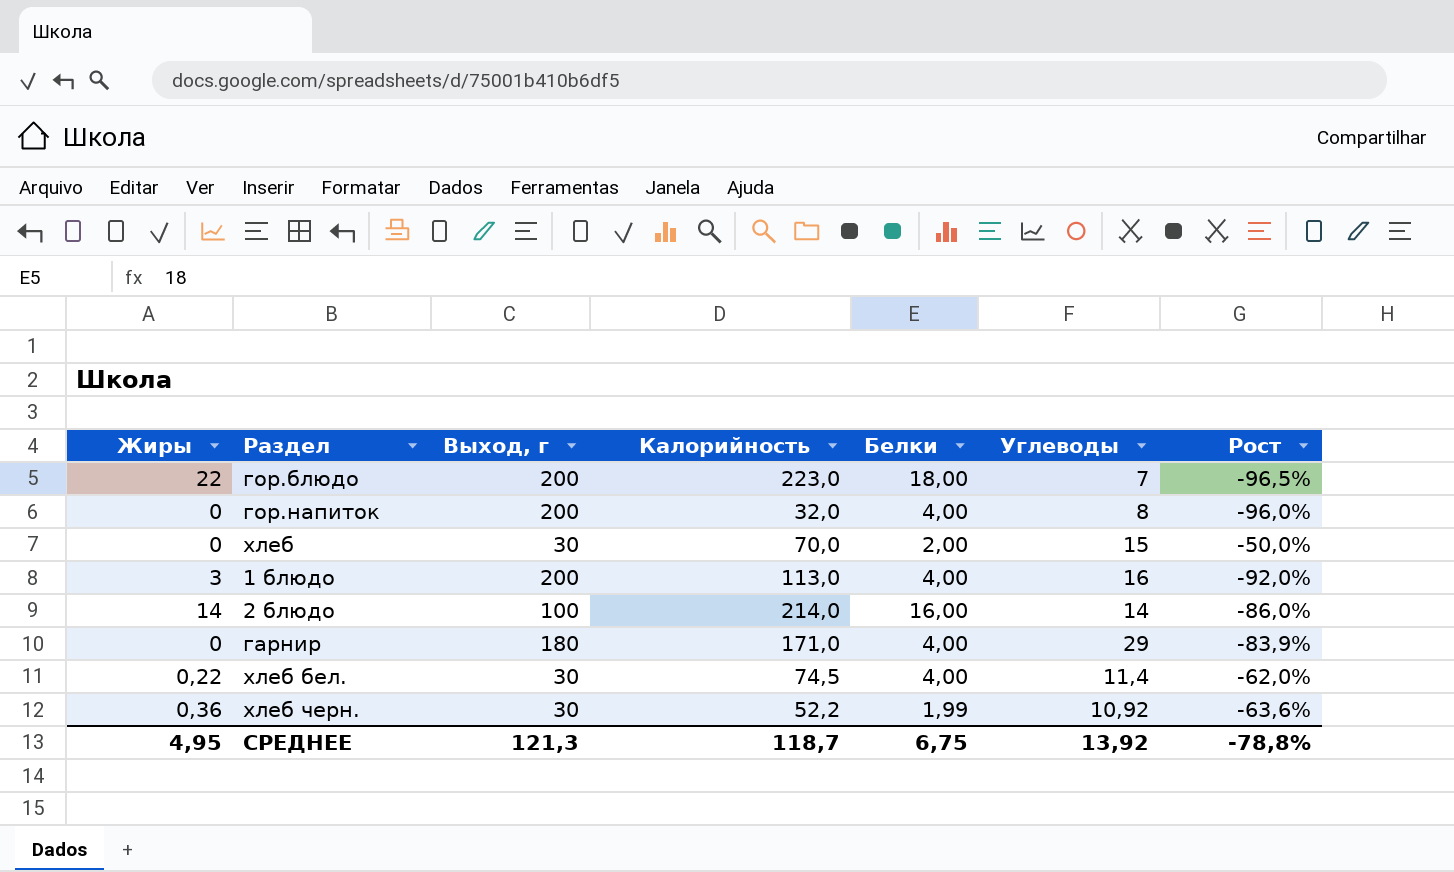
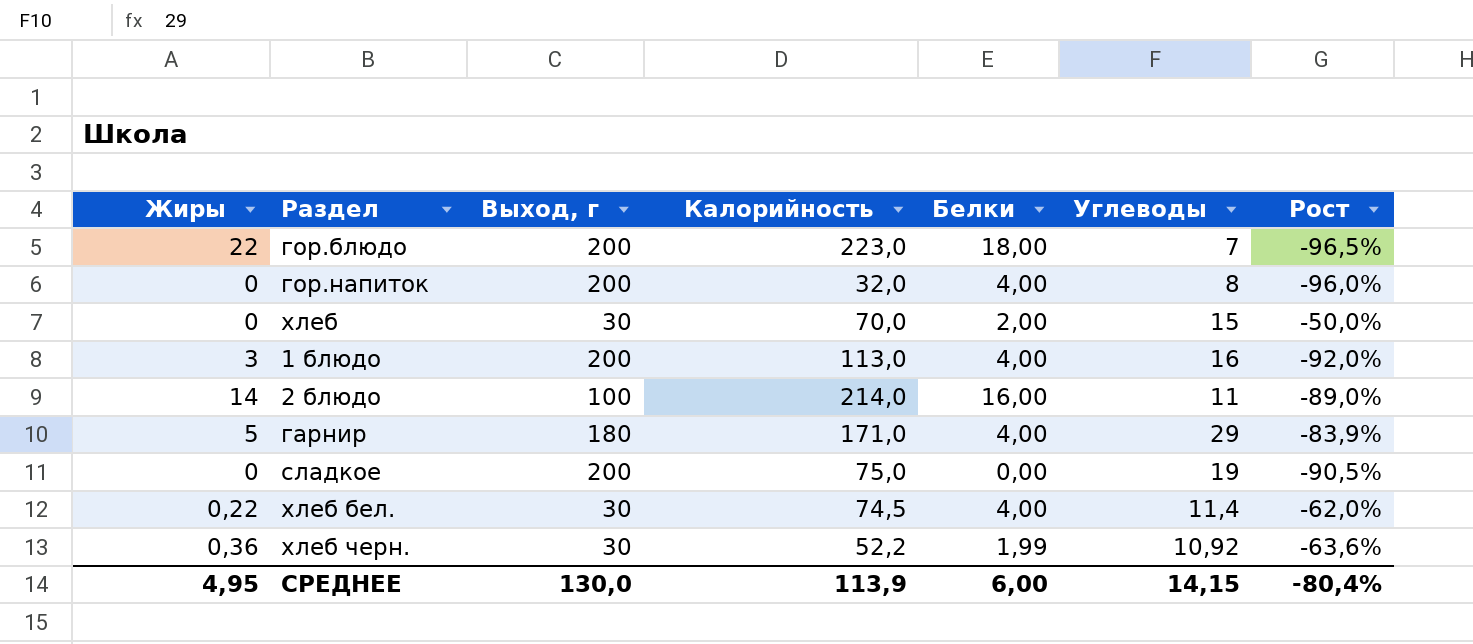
2 блюдо | Углеводы: 14 -> 11
2 блюдо | Рост: -86,0% -> -89,0%
гарнир | Жиры: 0 -> 5
row сладкое: none -> 0 | 200 | 75,0 | 0,00 | 19 | -90,5%
СРЕДНЕЕ | Выход, г: 121,3 -> 130,0
СРЕДНЕЕ | Калорийность: 118,7 -> 113,9
СРЕДНЕЕ | Белки: 6,75 -> 6,00
СРЕДНЕЕ | Углеводы: 13,92 -> 14,15
СРЕДНЕЕ | Рост: -78,8% -> -80,4%

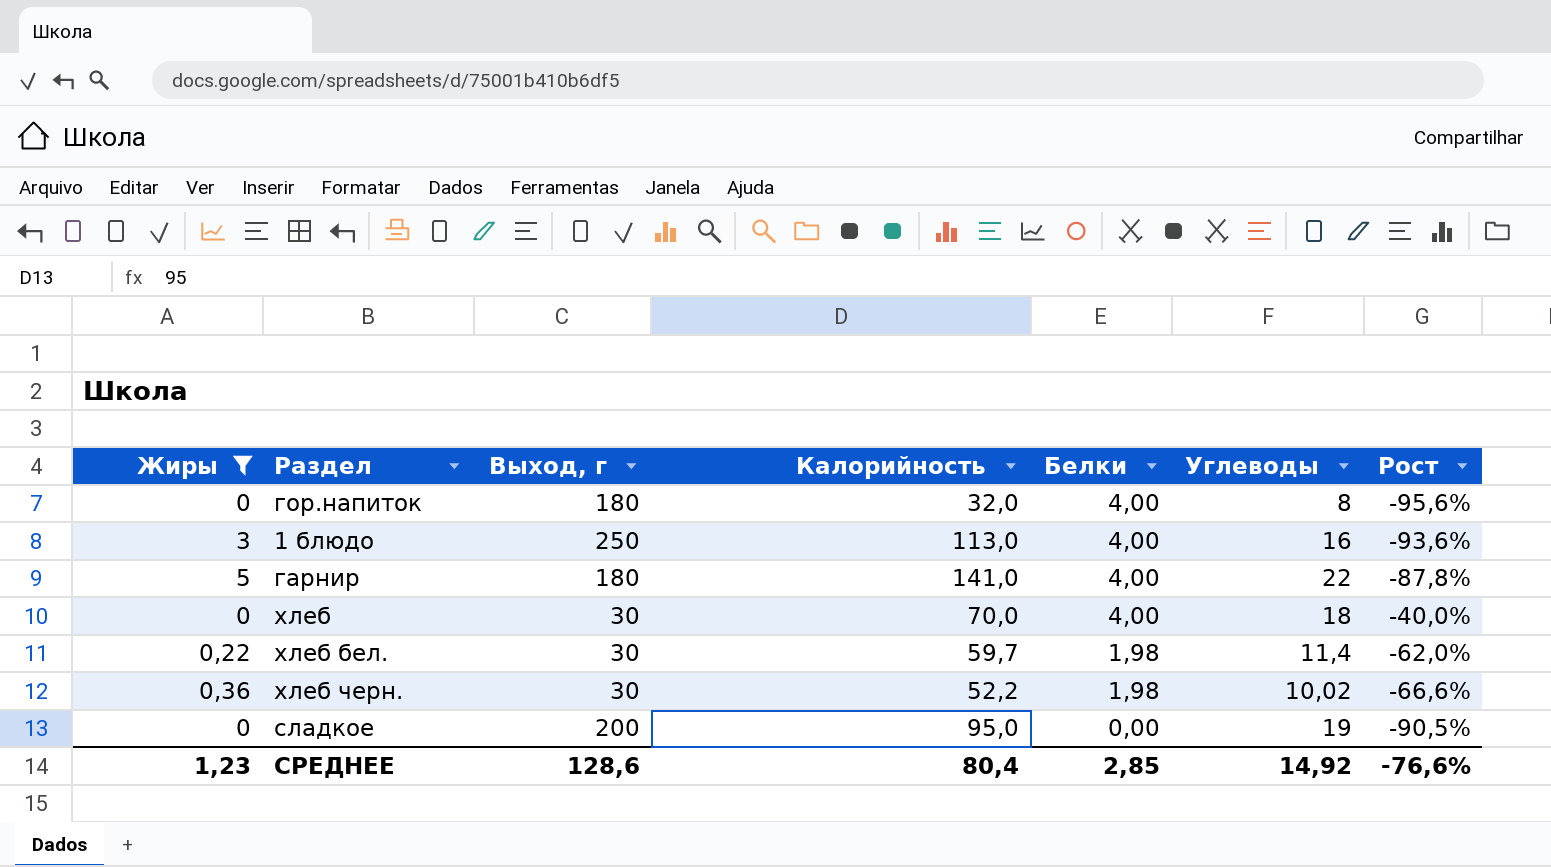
filter: none -> Жиры <= 5
row order: none -> Белки descending
гор.напиток | Выход, г: 200 -> 180
гор.напиток | Рост: -96,0% -> -95,6%
1 блюдо | Выход, г: 200 -> 250
1 блюдо | Рост: -92,0% -> -93,6%
гарнир | Калорийность: 171,0 -> 141,0
гарнир | Углеводы: 29 -> 22
гарнир | Рост: -83,9% -> -87,8%
хлеб | Белки: 2,00 -> 4,00
хлеб | Углеводы: 15 -> 18
хлеб | Рост: -50,0% -> -40,0%
хлеб бел. | Калорийность: 74,5 -> 59,7
хлеб бел. | Белки: 4,00 -> 1,98
хлеб черн. | Белки: 1,99 -> 1,98
хлеб черн. | Углеводы: 10,92 -> 10,02
хлеб черн. | Рост: -63,6% -> -66,6%
сладкое | Калорийность: 75,0 -> 95,0
СРЕДНЕЕ | Жиры: 4,95 -> 1,23
СРЕДНЕЕ | Выход, г: 130,0 -> 128,6
СРЕДНЕЕ | Калорийность: 113,9 -> 80,4
СРЕДНЕЕ | Белки: 6,00 -> 2,85
СРЕДНЕЕ | Углеводы: 14,15 -> 14,92
СРЕДНЕЕ | Рост: -80,4% -> -76,6%

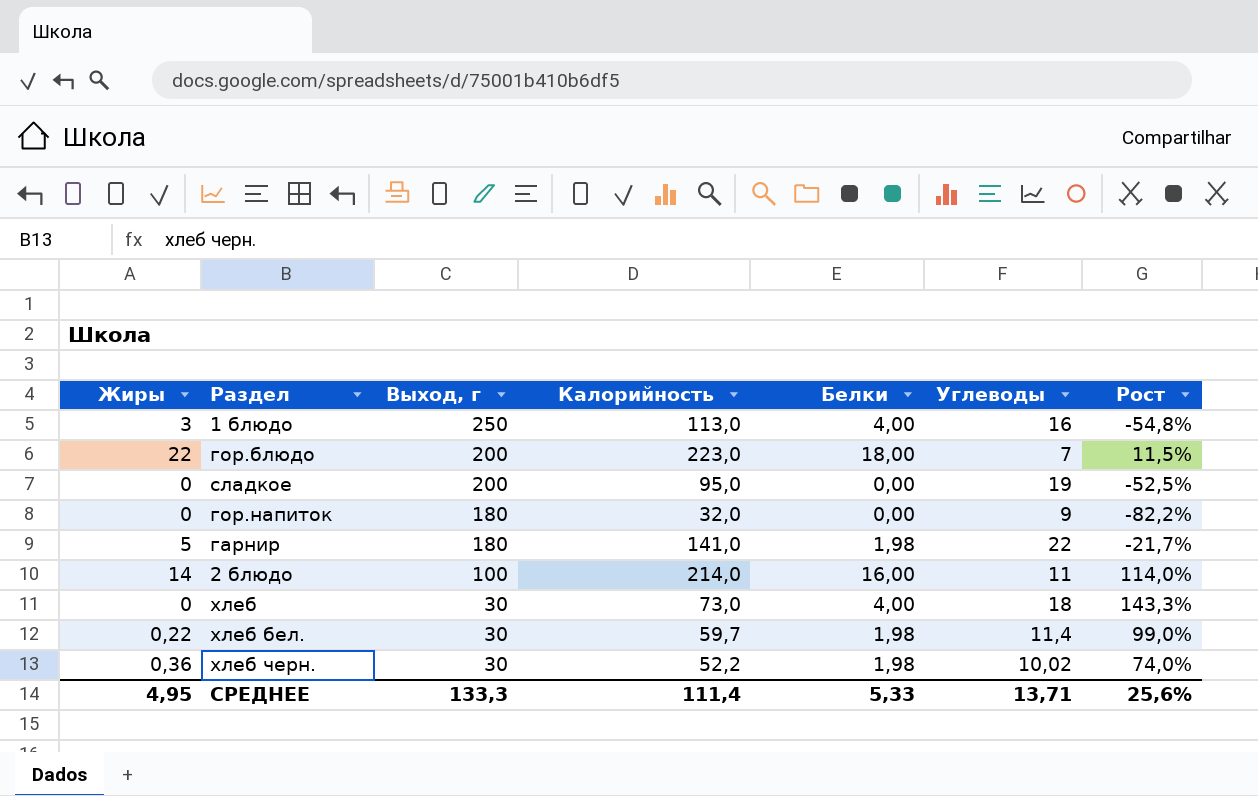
filter: Жиры <= 5 -> none
row order: Белки descending -> Выход, г descending
column Рост | formula: ([Углеводы] - [Выход, г]) / [Выход, г] -> ([Калорийность] - [Выход, г]) / [Выход, г]
гор.напиток | Белки: 4,00 -> 0,00
гор.напиток | Углеводы: 8 -> 9
гарнир | Белки: 4,00 -> 1,98
хлеб | Калорийность: 70,0 -> 73,0
СРЕДНЕЕ | Жиры: 1,23 -> 4,95
СРЕДНЕЕ | Выход, г: 128,6 -> 133,3
СРЕДНЕЕ | Калорийность: 80,4 -> 111,4
СРЕДНЕЕ | Белки: 2,85 -> 5,33
СРЕДНЕЕ | Углеводы: 14,92 -> 13,71
СРЕДНЕЕ | Рост: -76,6% -> 25,6%

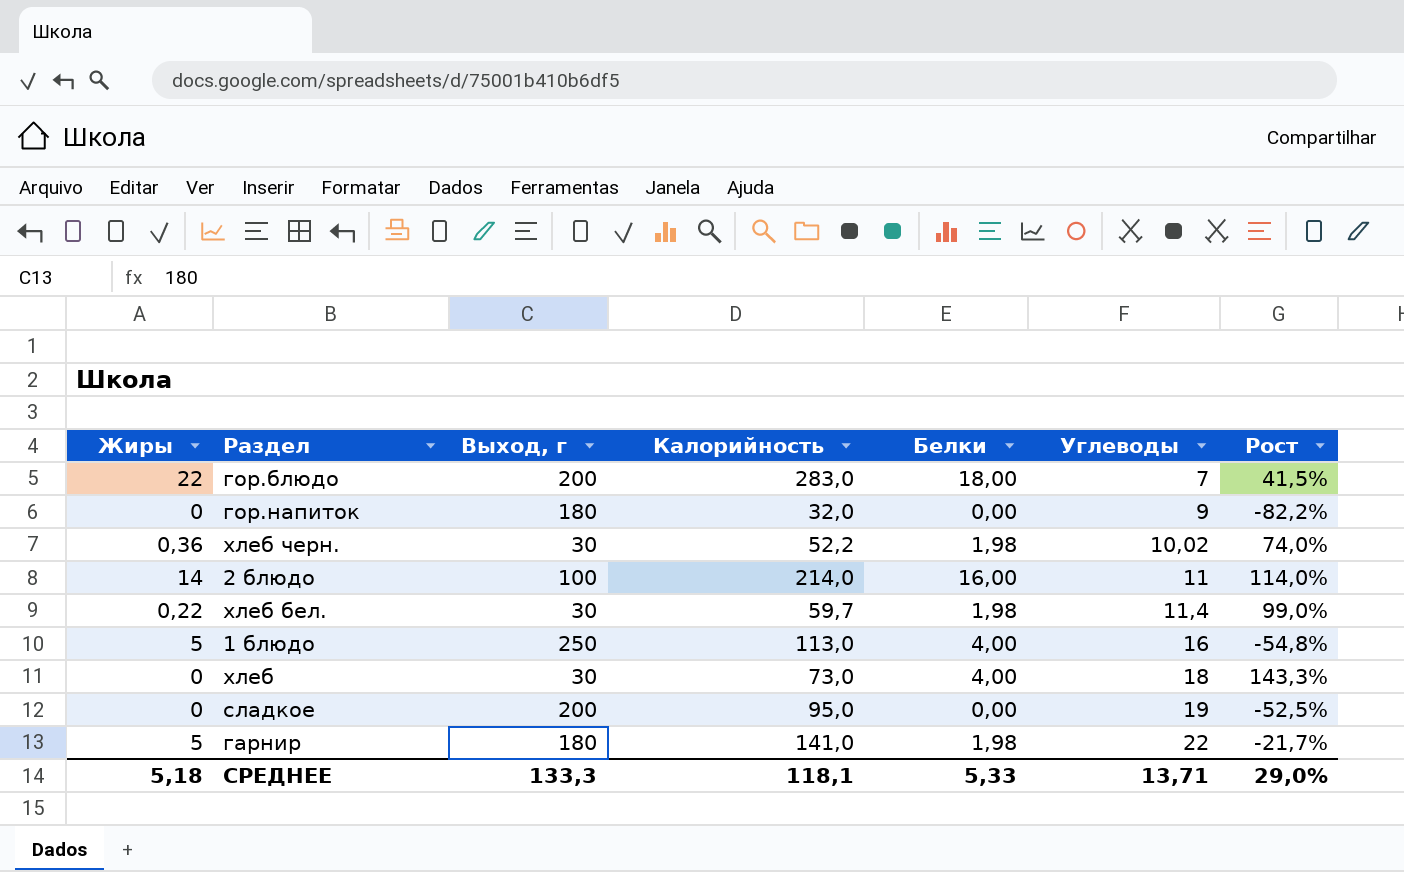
row order: Выход, г descending -> Углеводы ascending
гор.блюдо | Калорийность: 223,0 -> 283,0
гор.блюдо | Рост: 11,5% -> 41,5%
1 блюдо | Жиры: 3 -> 5
СРЕДНЕЕ | Жиры: 4,95 -> 5,18
СРЕДНЕЕ | Калорийность: 111,4 -> 118,1
СРЕДНЕЕ | Рост: 25,6% -> 29,0%

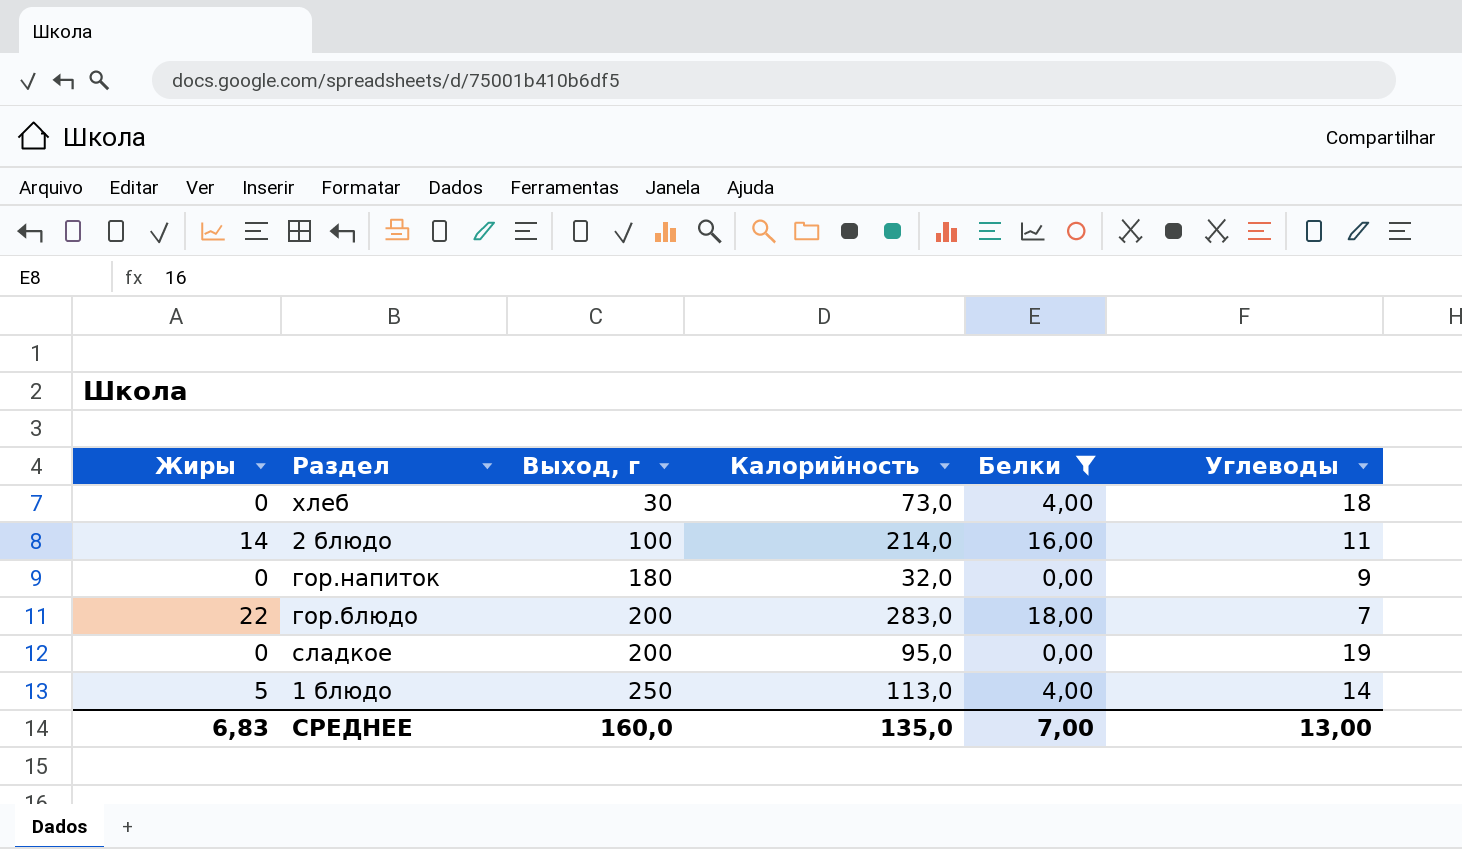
filter: none -> Белки != 1,98
row order: Углеводы ascending -> Выход, г ascending
column Рост | formula: ([Калорийность] - [Выход, г]) / [Выход, г] -> none
1 блюдо | Углеводы: 16 -> 14
СРЕДНЕЕ | Жиры: 5,18 -> 6,83
СРЕДНЕЕ | Выход, г: 133,3 -> 160,0
СРЕДНЕЕ | Калорийность: 118,1 -> 135,0
СРЕДНЕЕ | Белки: 5,33 -> 7,00
СРЕДНЕЕ | Углеводы: 13,71 -> 13,00

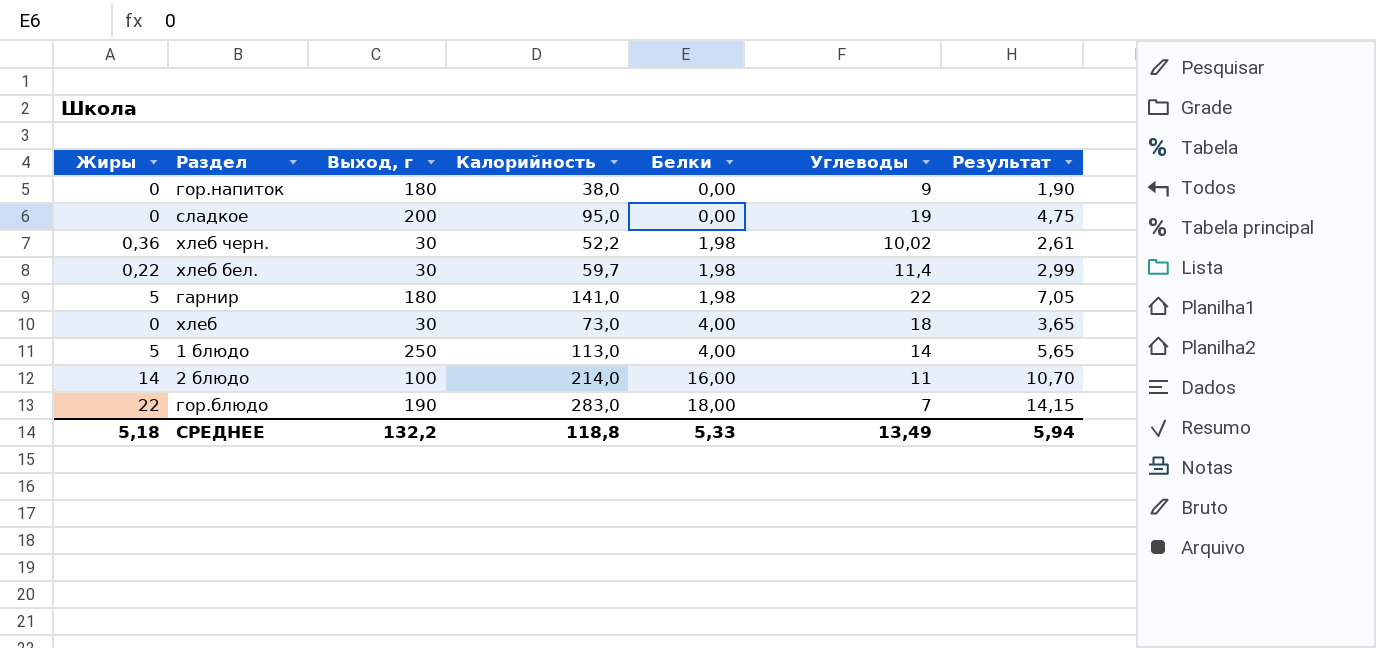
filter: Белки != 1,98 -> none
row order: Выход, г ascending -> Белки ascending
column Результат | formula: none -> [Калорийность] * 0,05
гор.напиток | Калорийность: 32,0 -> 38,0
гор.блюдо | Выход, г: 200 -> 190
СРЕДНЕЕ | Жиры: 6,83 -> 5,18
СРЕДНЕЕ | Выход, г: 160,0 -> 132,2
СРЕДНЕЕ | Калорийность: 135,0 -> 118,8
СРЕДНЕЕ | Белки: 7,00 -> 5,33
СРЕДНЕЕ | Углеводы: 13,00 -> 13,49

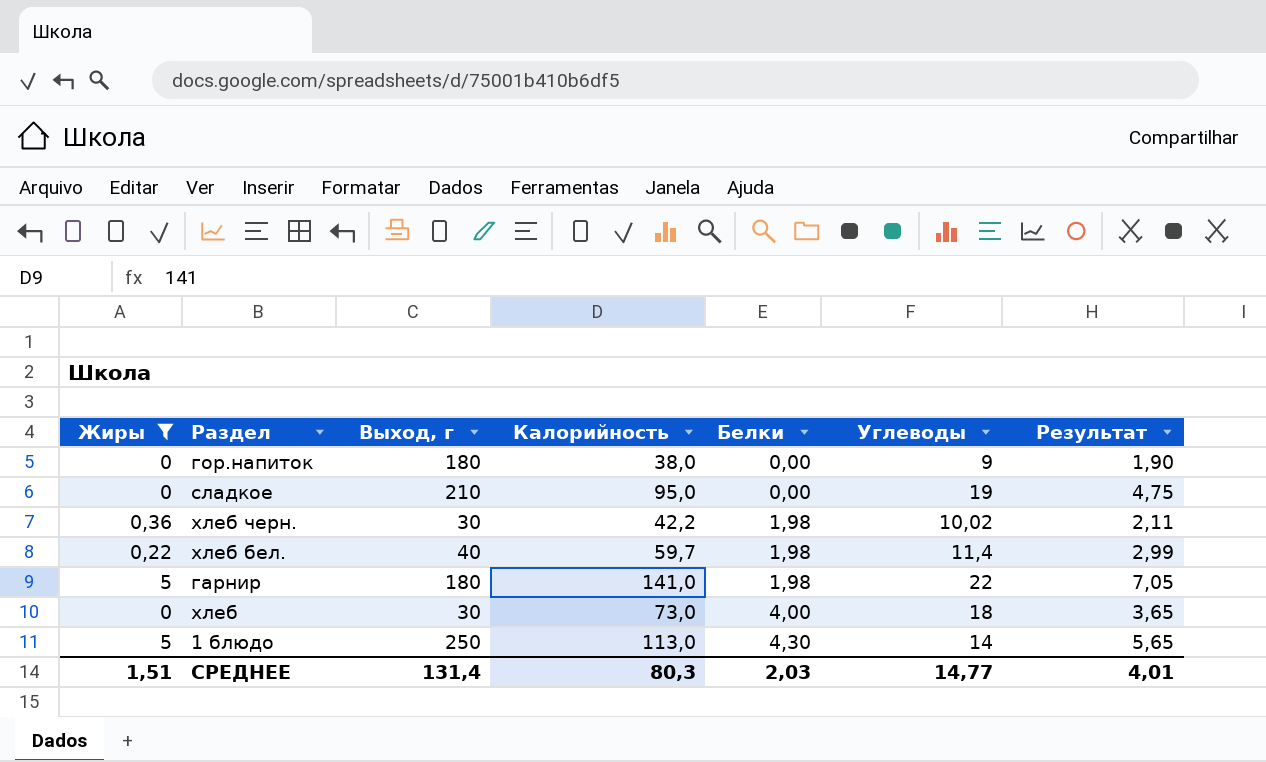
filter: none -> Жиры <= 5
сладкое | Выход, г: 200 -> 210
хлеб черн. | Калорийность: 52,2 -> 42,2
хлеб черн. | Результат: 2,61 -> 2,11
хлеб бел. | Выход, г: 30 -> 40
1 блюдо | Белки: 4,00 -> 4,30
СРЕДНЕЕ | Жиры: 5,18 -> 1,51
СРЕДНЕЕ | Выход, г: 132,2 -> 131,4
СРЕДНЕЕ | Калорийность: 118,8 -> 80,3
СРЕДНЕЕ | Белки: 5,33 -> 2,03
СРЕДНЕЕ | Углеводы: 13,49 -> 14,77
СРЕДНЕЕ | Результат: 5,94 -> 4,01

